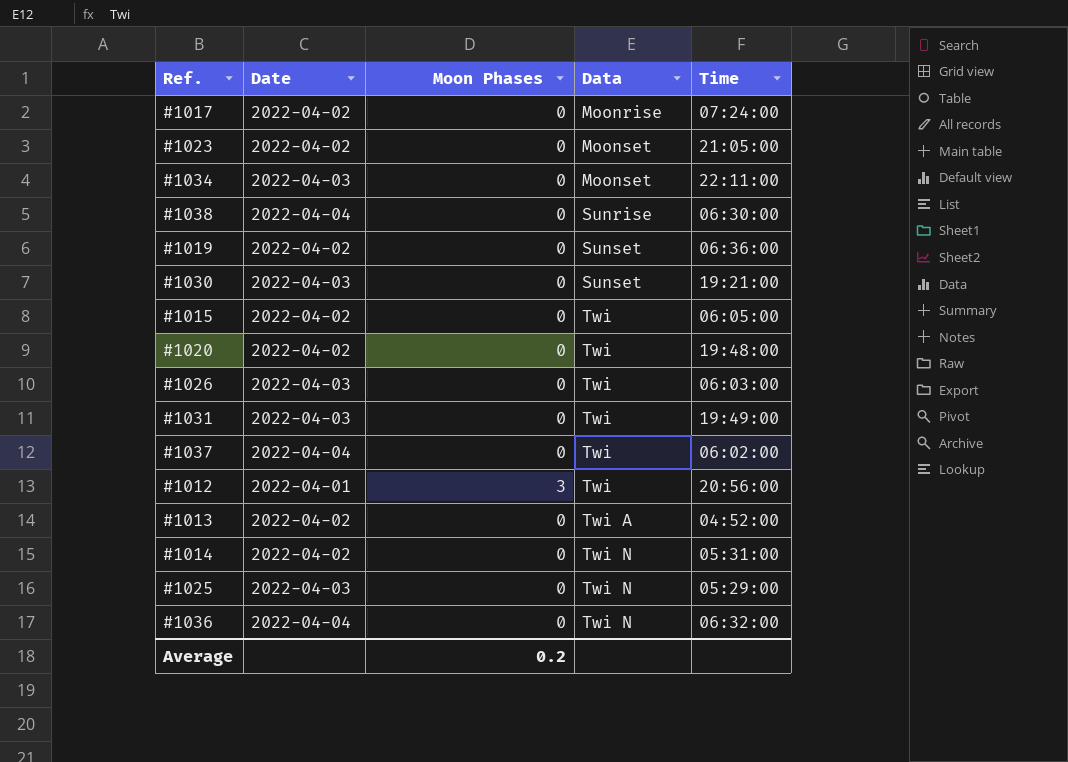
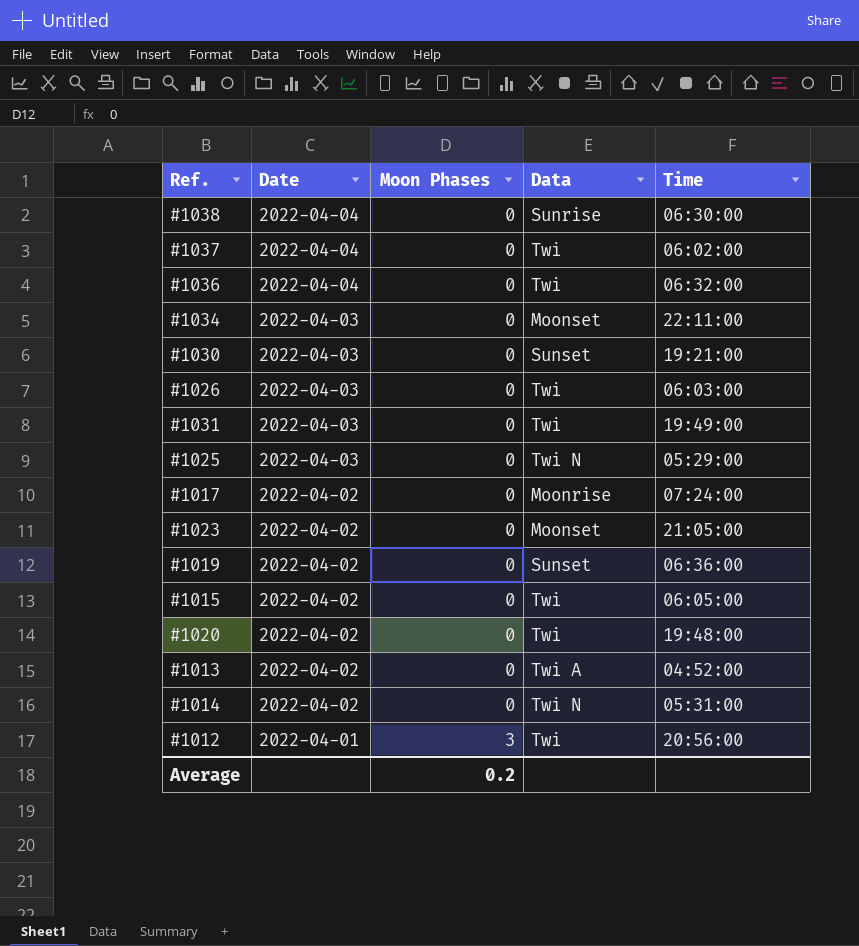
row order: Data ascending -> Date descending
#1036 | Data: Twi N -> Twi

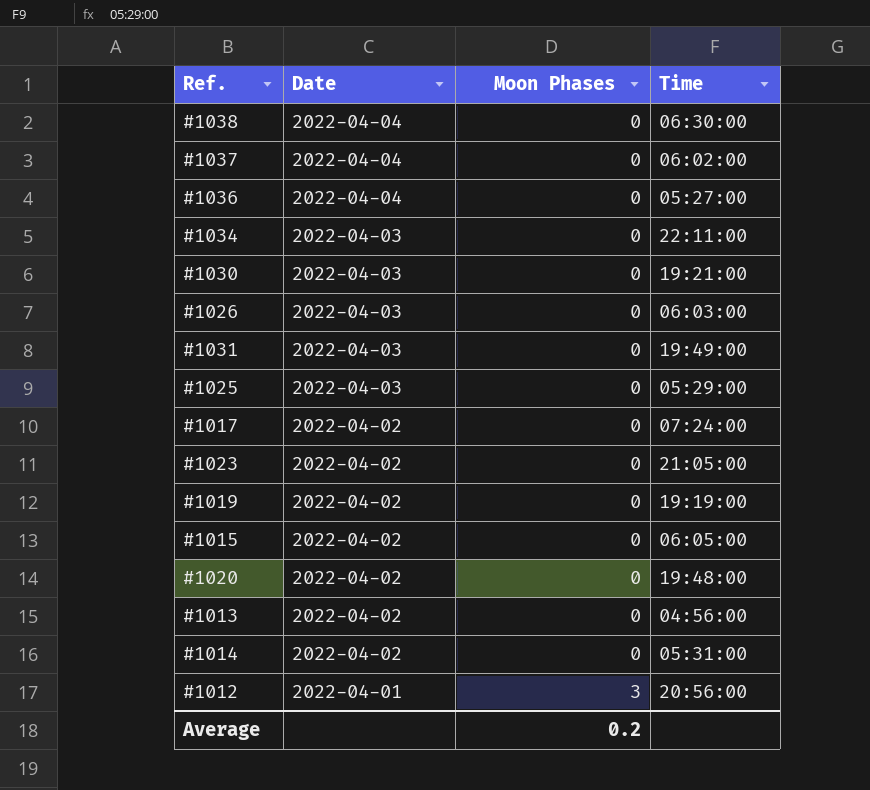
column Data | position: 4 -> none
#1036 | Time: 06:32:00 -> 05:27:00
#1019 | Time: 06:36:00 -> 19:19:00
#1013 | Time: 04:52:00 -> 04:56:00

